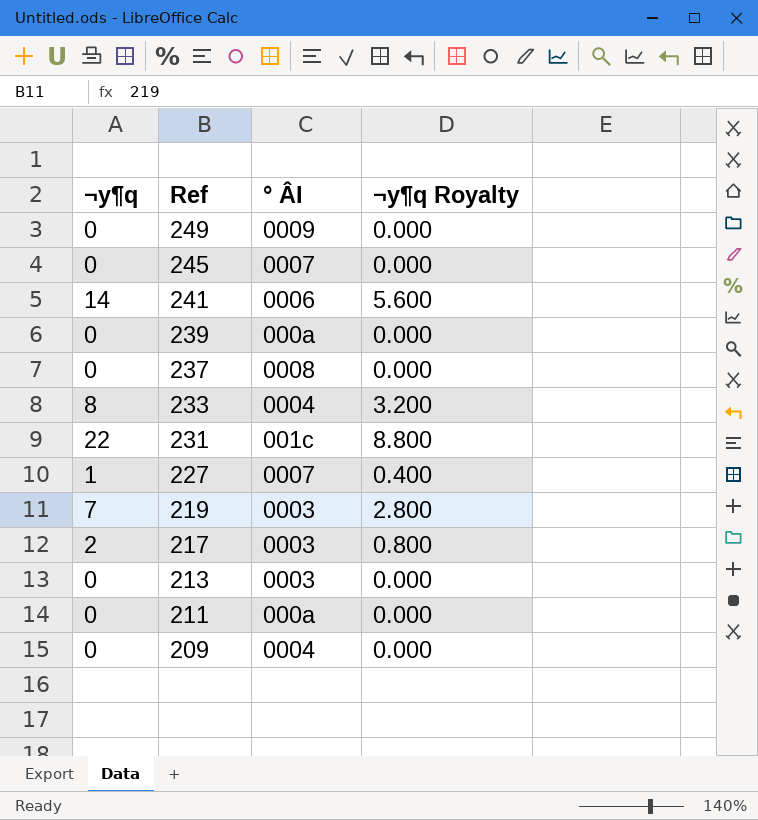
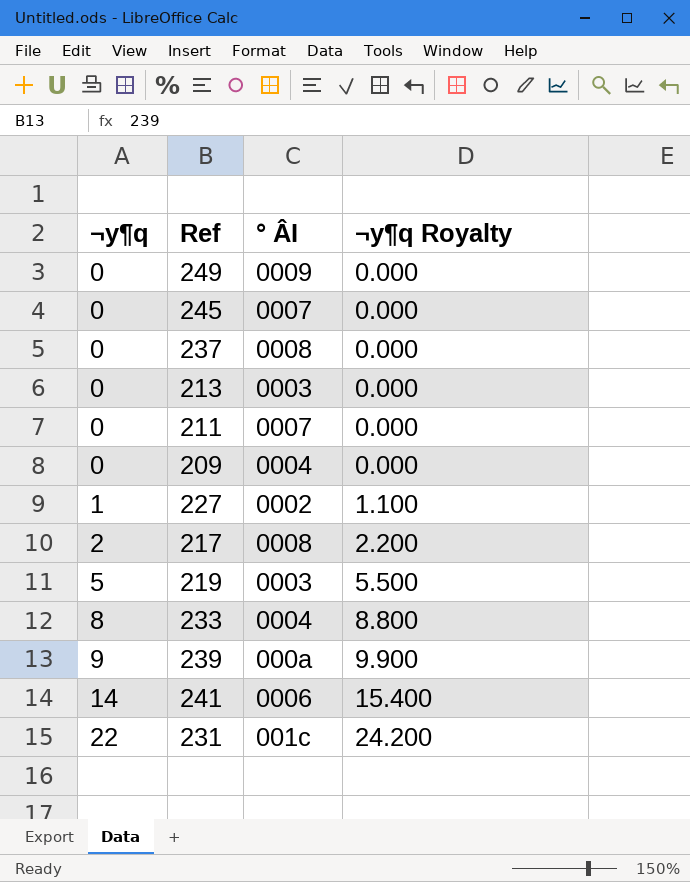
row order: Ref descending -> ¬y¶q ascending
column ¬y¶q Royalty | formula: [¬y¶q] * 0.4 -> [¬y¶q] * 1.1
211 | ° ÂI: 000a -> 0007
227 | ° ÂI: 0007 -> 0002
217 | ° ÂI: 0003 -> 0008
219 | ¬y¶q: 7 -> 5
239 | ¬y¶q: 0 -> 9

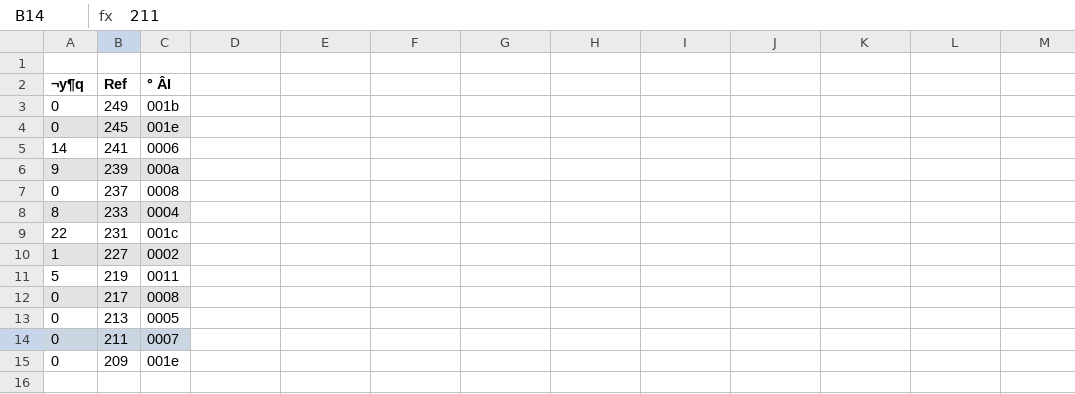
row order: ¬y¶q ascending -> Ref descending
column ¬y¶q Royalty | formula: [¬y¶q] * 1.1 -> none
249 | ° ÂI: 0009 -> 001b
245 | ° ÂI: 0007 -> 001e
219 | ° ÂI: 0003 -> 0011
217 | ¬y¶q: 2 -> 0
213 | ° ÂI: 0003 -> 0005
209 | ° ÂI: 0004 -> 001e

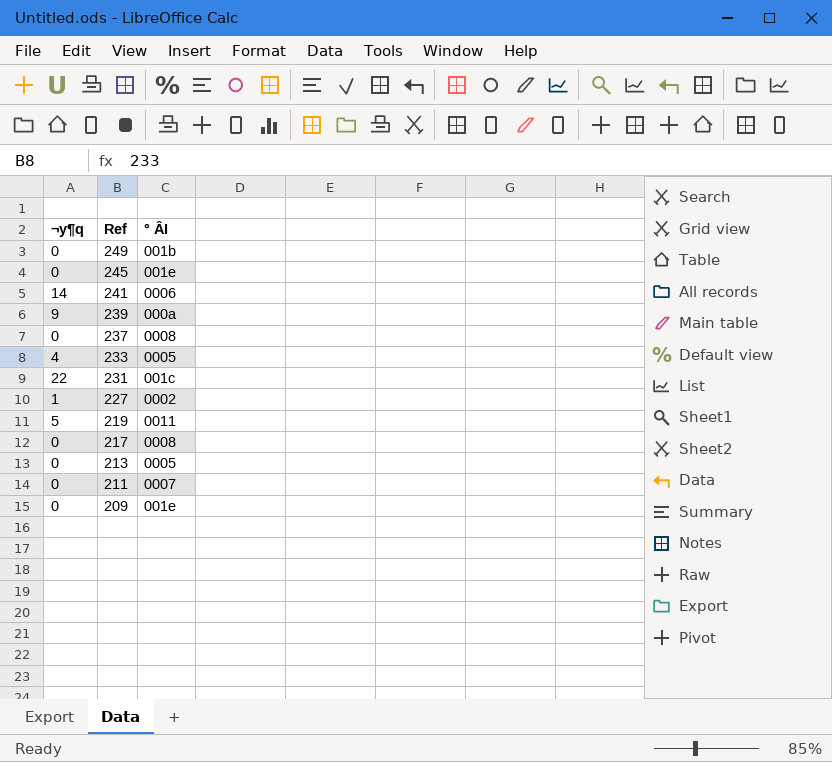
233 | ¬y¶q: 8 -> 4
233 | ° ÂI: 0004 -> 0005

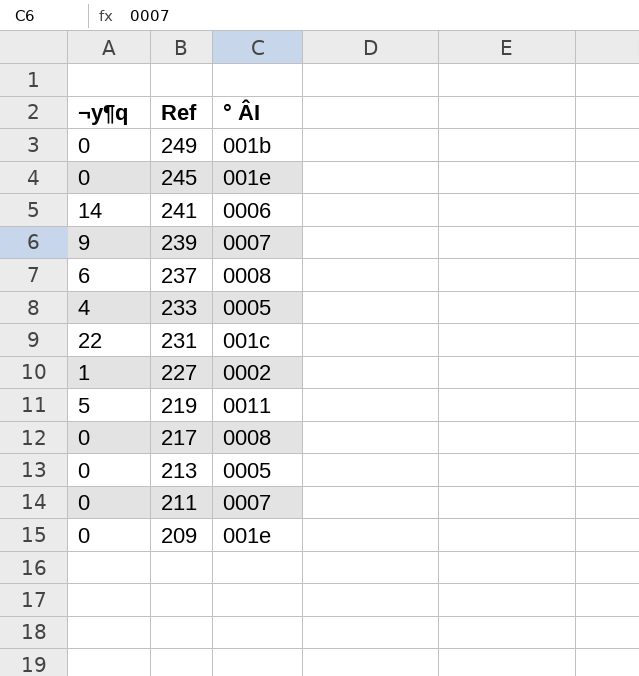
239 | ° ÂI: 000a -> 0007
237 | ¬y¶q: 0 -> 6

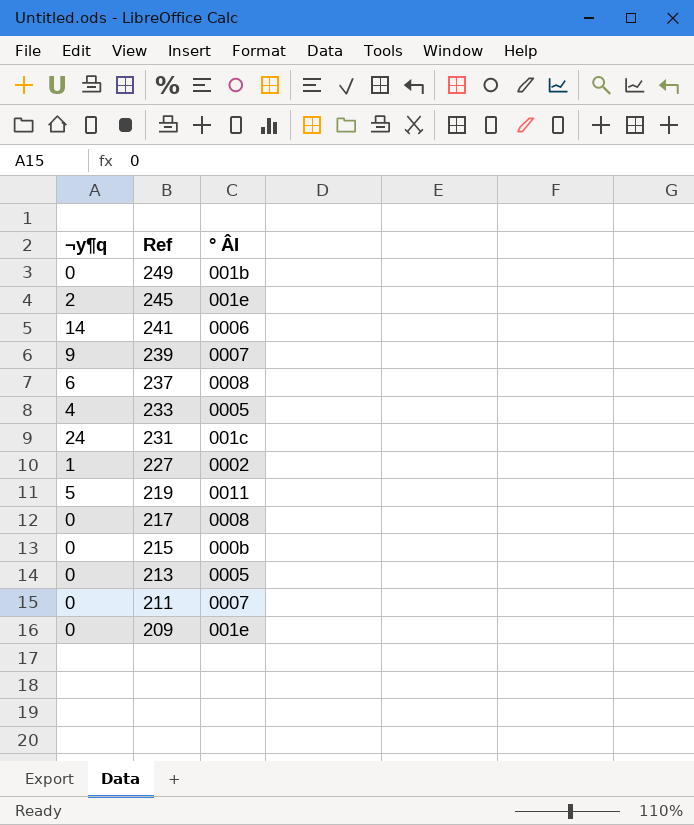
245 | ¬y¶q: 0 -> 2
231 | ¬y¶q: 22 -> 24
row 215: none -> 0 | 000b

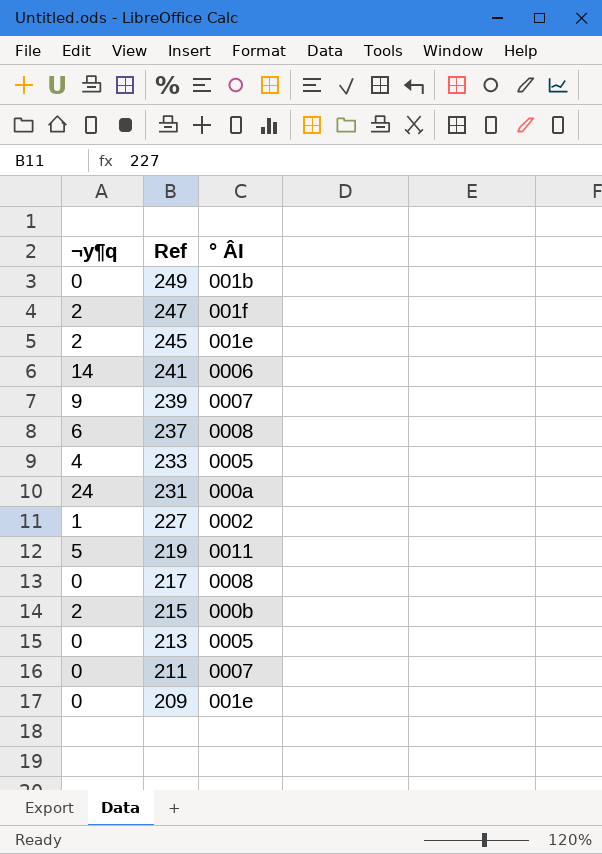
row 247: none -> 2 | 001f
231 | ° ÂI: 001c -> 000a
215 | ¬y¶q: 0 -> 2

